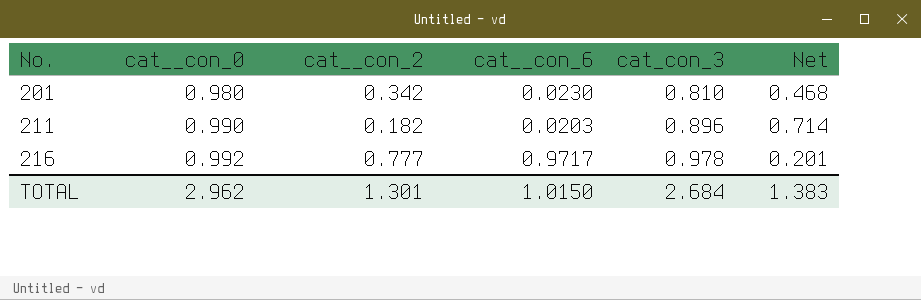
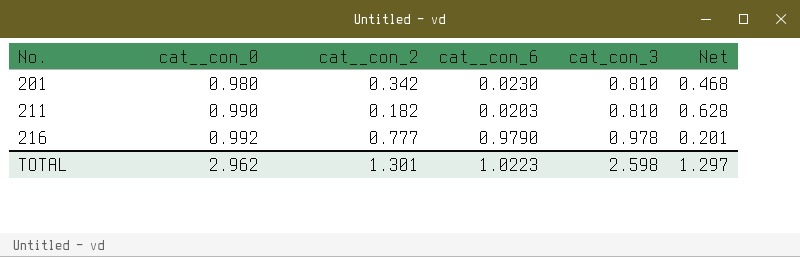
211 | cat_con_3: 0.896 -> 0.810
211 | Net: 0.714 -> 0.628
216 | cat__con_6: 0.9717 -> 0.9790
TOTAL | cat__con_6: 1.0150 -> 1.0223
TOTAL | cat_con_3: 2.684 -> 2.598
TOTAL | Net: 1.383 -> 1.297

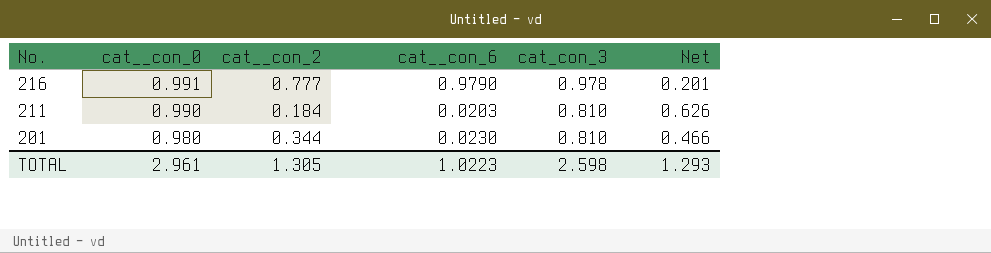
row order: No. ascending -> No. descending
216 | cat__con_0: 0.992 -> 0.991
211 | cat__con_2: 0.182 -> 0.184
211 | Net: 0.628 -> 0.626
201 | cat__con_2: 0.342 -> 0.344
201 | Net: 0.468 -> 0.466
TOTAL | cat__con_0: 2.962 -> 2.961
TOTAL | cat__con_2: 1.301 -> 1.305
TOTAL | Net: 1.297 -> 1.293

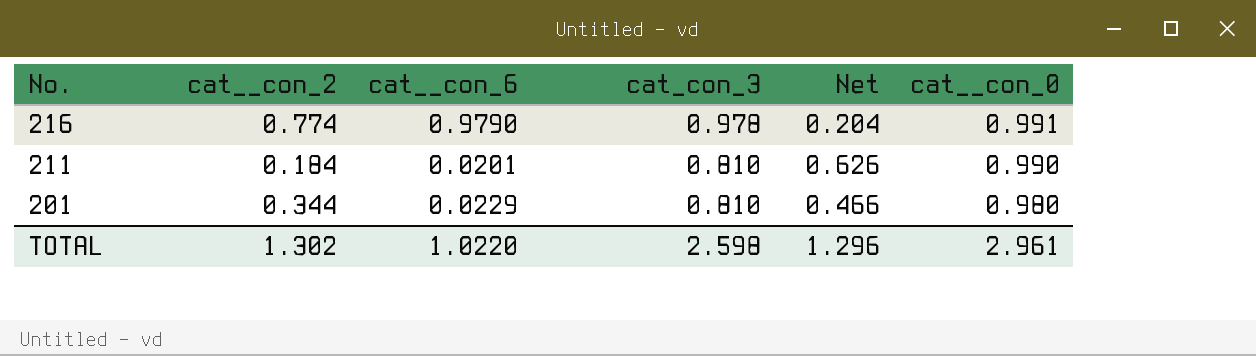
column cat__con_0 | position: 2 -> 6
216 | cat__con_2: 0.777 -> 0.774
216 | Net: 0.201 -> 0.204
211 | cat__con_6: 0.0203 -> 0.0201
201 | cat__con_6: 0.0230 -> 0.0229
TOTAL | cat__con_2: 1.305 -> 1.302
TOTAL | cat__con_6: 1.0223 -> 1.0220
TOTAL | Net: 1.293 -> 1.296

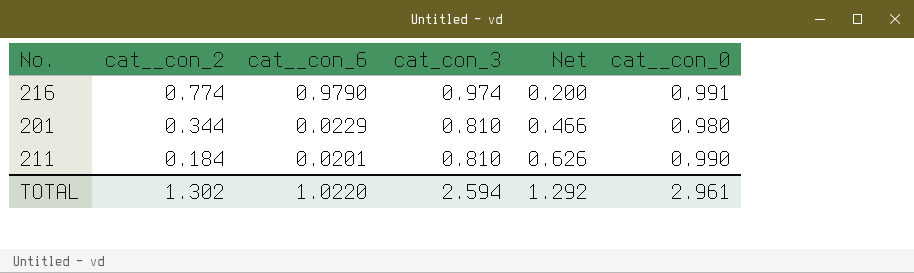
row order: No. descending -> cat__con_2 descending
216 | cat_con_3: 0.978 -> 0.974
216 | Net: 0.204 -> 0.200
TOTAL | cat_con_3: 2.598 -> 2.594
TOTAL | Net: 1.296 -> 1.292

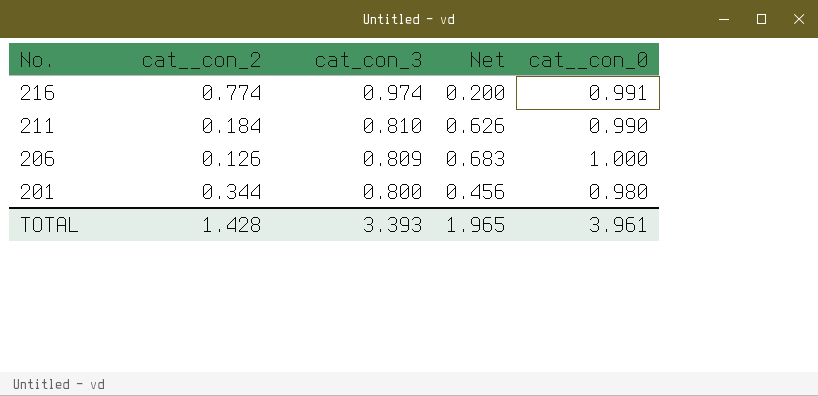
row order: cat__con_2 descending -> No. descending
column cat__con_6 | position: 3 -> none
row 206: none -> 0.126 | 0.809 | 0.683 | 1.000
201 | cat_con_3: 0.810 -> 0.800
201 | Net: 0.466 -> 0.456
TOTAL | cat__con_2: 1.302 -> 1.428
TOTAL | cat_con_3: 2.594 -> 3.393
TOTAL | Net: 1.292 -> 1.965
TOTAL | cat__con_0: 2.961 -> 3.961

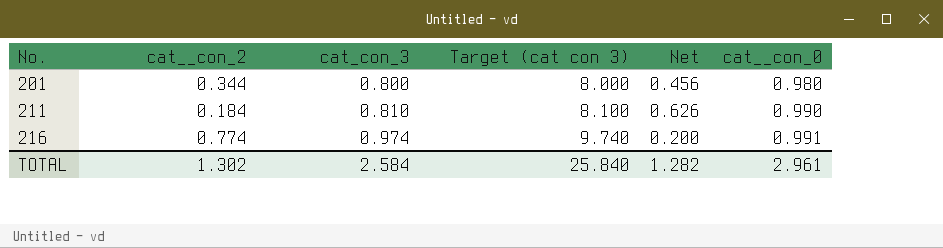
row order: No. descending -> No. ascending
column Target (cat con 3) | formula: none -> [cat_con_3] * 10
row 206: 0.126 | 0.809 | 0.683 | 1.000 -> none
TOTAL | cat__con_2: 1.428 -> 1.302
TOTAL | cat_con_3: 3.393 -> 2.584
TOTAL | Net: 1.965 -> 1.282
TOTAL | cat__con_0: 3.961 -> 2.961

